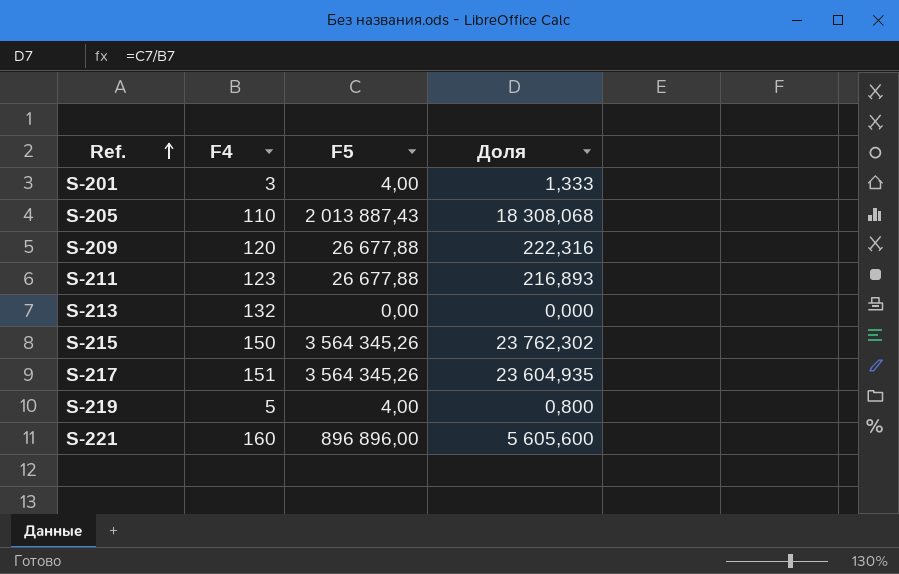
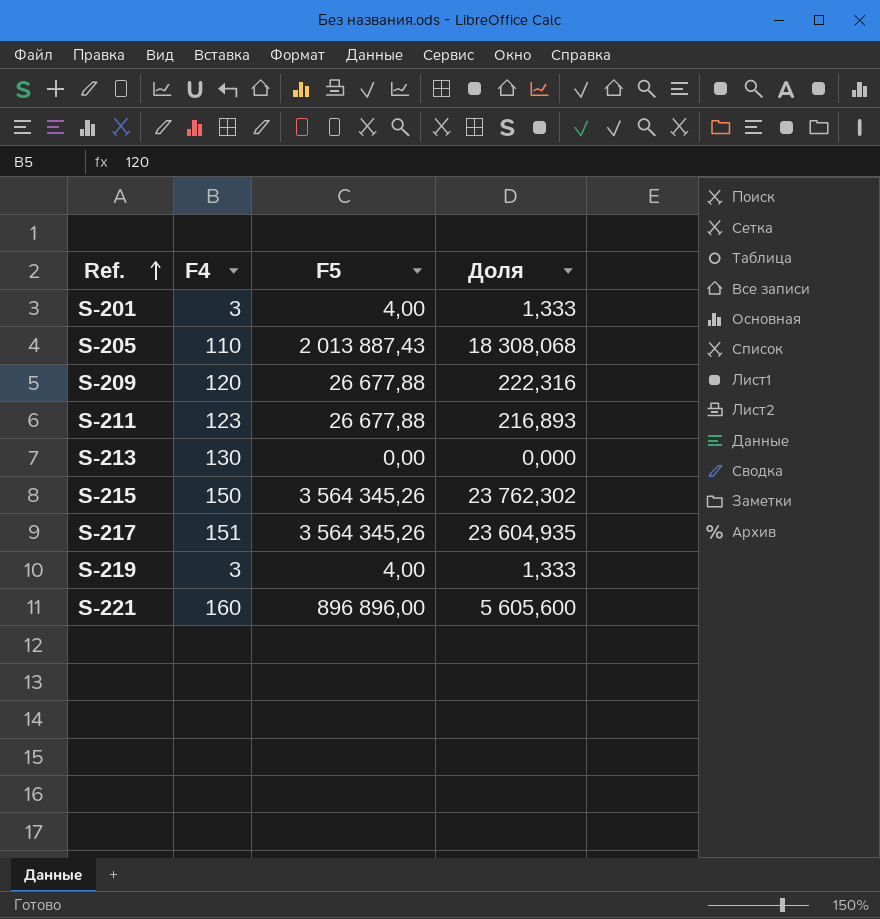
S-213 | F4: 132 -> 130
S-219 | F4: 5 -> 3
S-219 | Доля: 0,800 -> 1,333

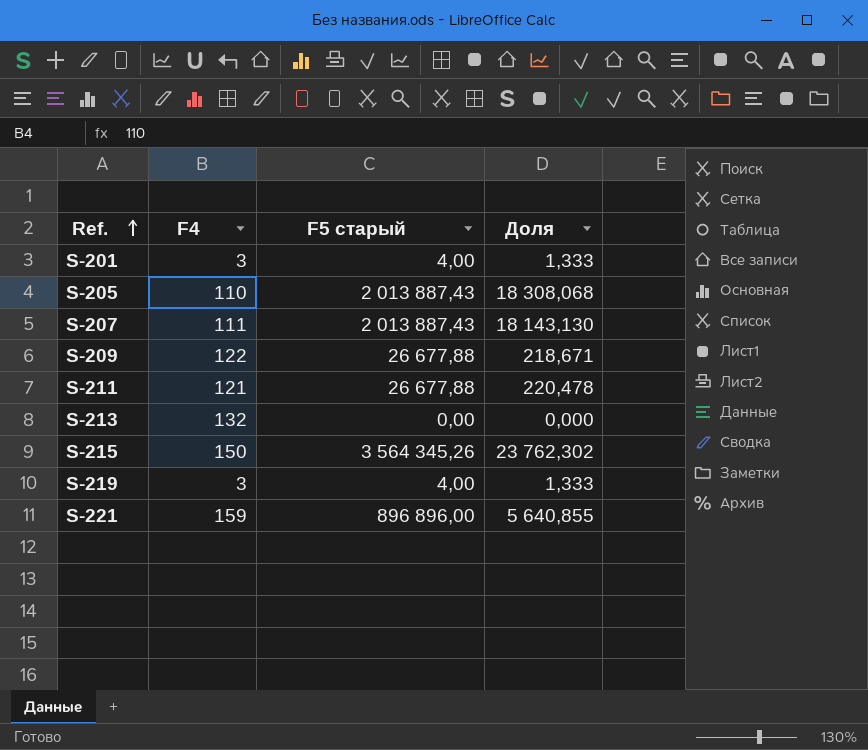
column name: F5 -> F5 старый
row S-217: 151 | 3 564 345,26 | 23 604,935 -> none
row S-207: none -> 111 | 2 013 887,43 | 18 143,130
S-209 | F4: 120 -> 122
S-209 | Доля: 222,316 -> 218,671
S-211 | F4: 123 -> 121
S-211 | Доля: 216,893 -> 220,478
S-213 | F4: 130 -> 132
S-221 | F4: 160 -> 159
S-221 | Доля: 5 605,600 -> 5 640,855

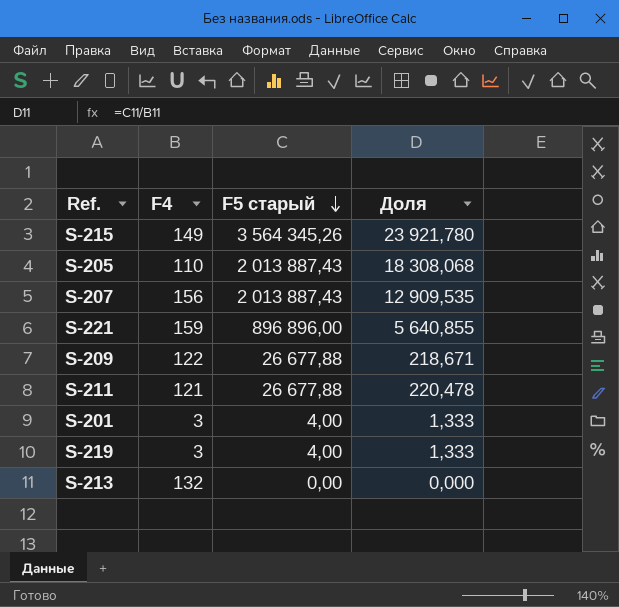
row order: Ref. ascending -> F5 старый descending
S-215 | F4: 150 -> 149
S-215 | Доля: 23 762,302 -> 23 921,780
S-207 | F4: 111 -> 156
S-207 | Доля: 18 143,130 -> 12 909,535

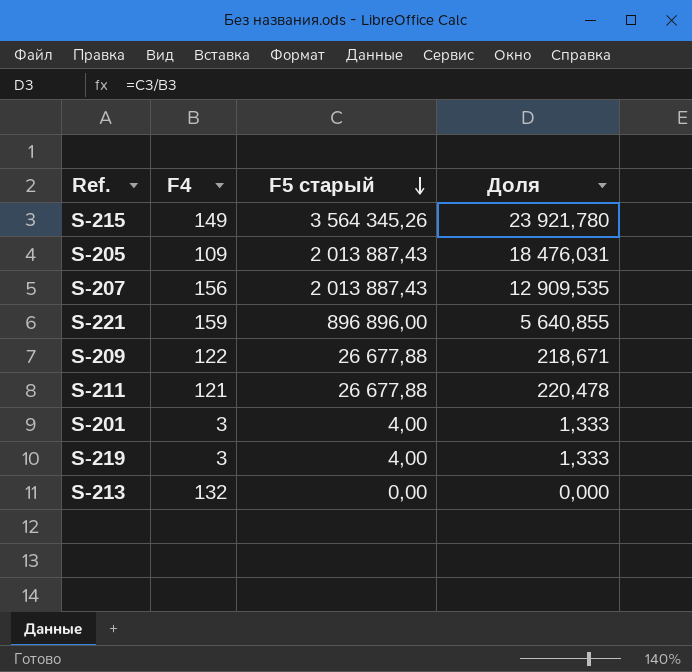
S-205 | F4: 110 -> 109
S-205 | Доля: 18 308,068 -> 18 476,031

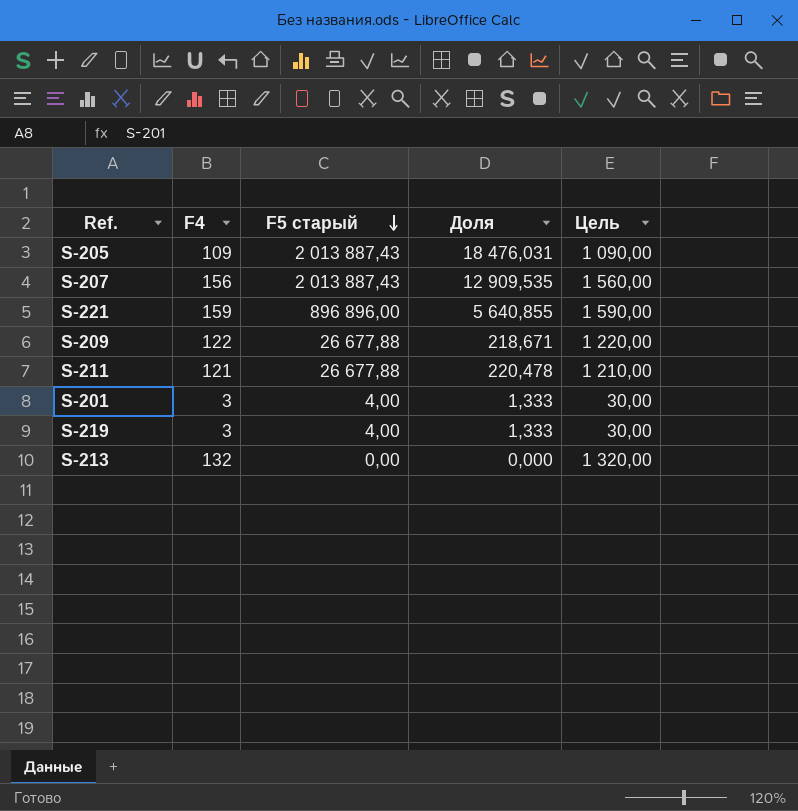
column Цель | formula: none -> [F4] * 10
row S-215: 149 | 3 564 345,26 | 23 921,780 -> none

